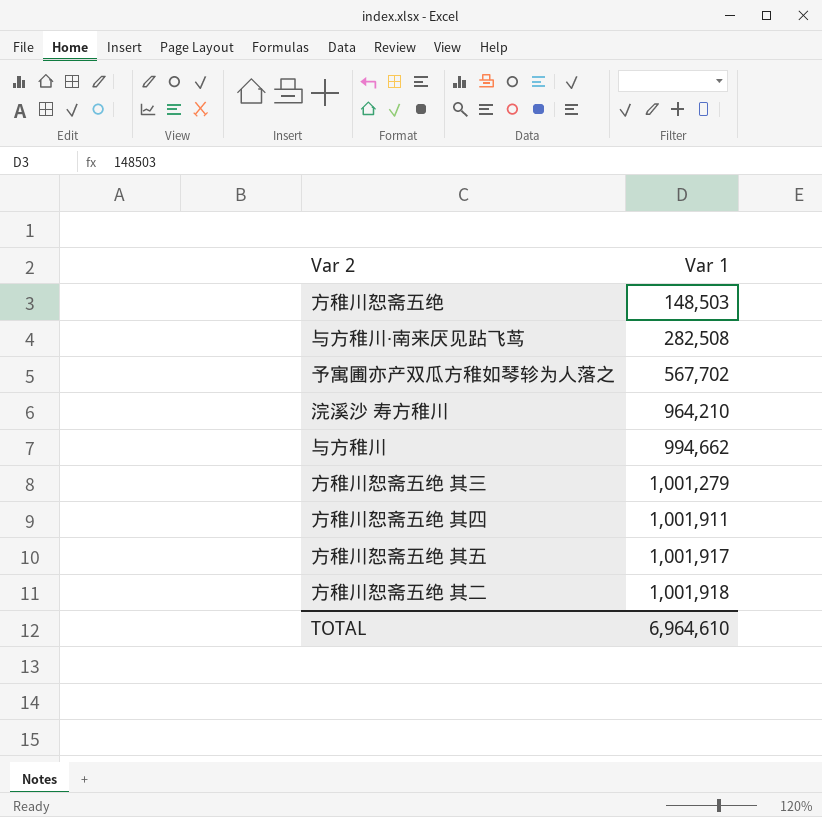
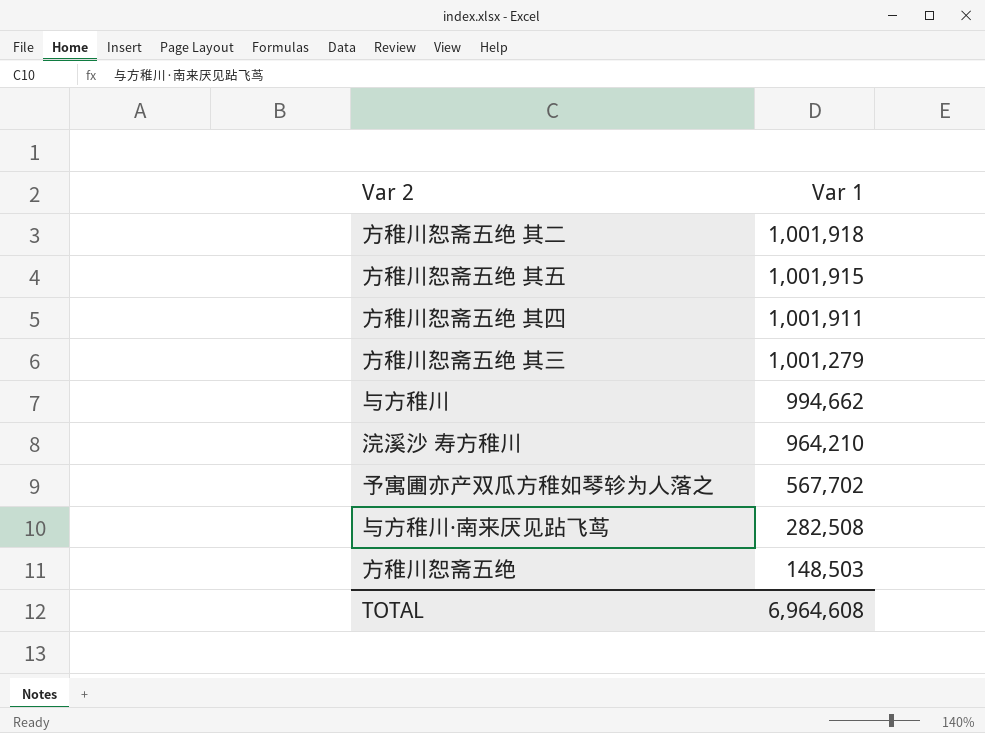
row order: Var 1 ascending -> Var 1 descending
方稚川恕斋五绝 其五 | Var 1: 1,001,917 -> 1,001,915
TOTAL | Var 1: 6,964,610 -> 6,964,608

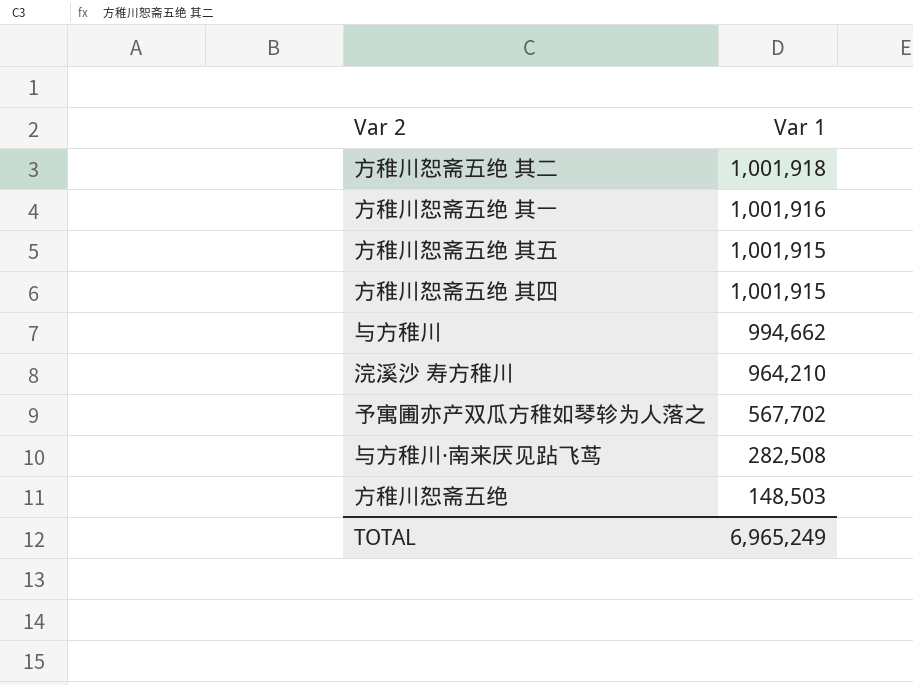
row 方稚川恕斋五绝 其三: 1,001,279 -> none
row 方稚川恕斋五绝 其一: none -> 1,001,916
方稚川恕斋五绝 其四 | Var 1: 1,001,911 -> 1,001,915
TOTAL | Var 1: 6,964,608 -> 6,965,249

